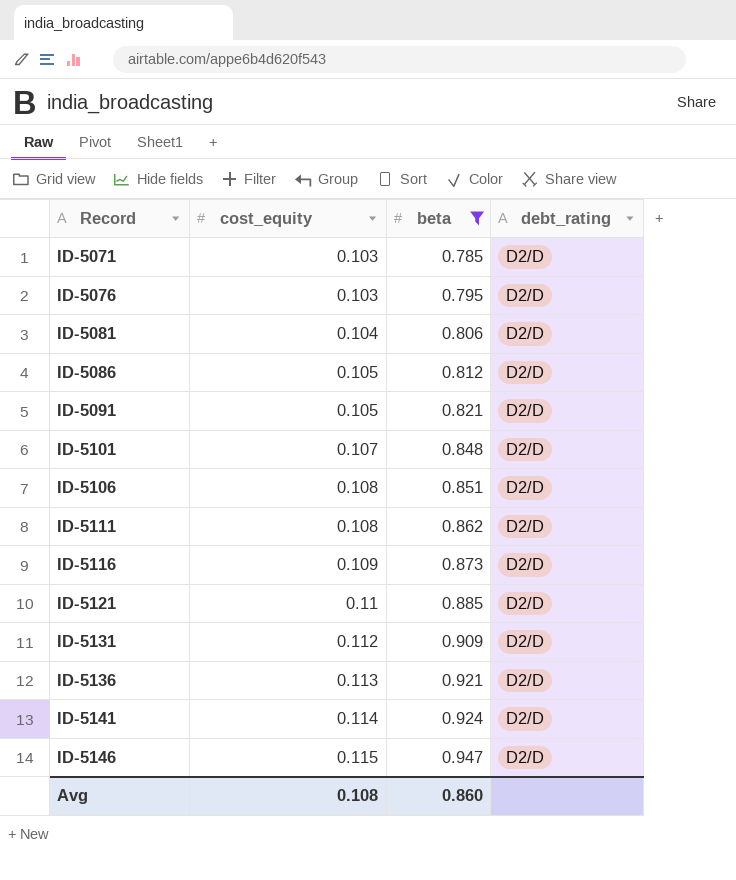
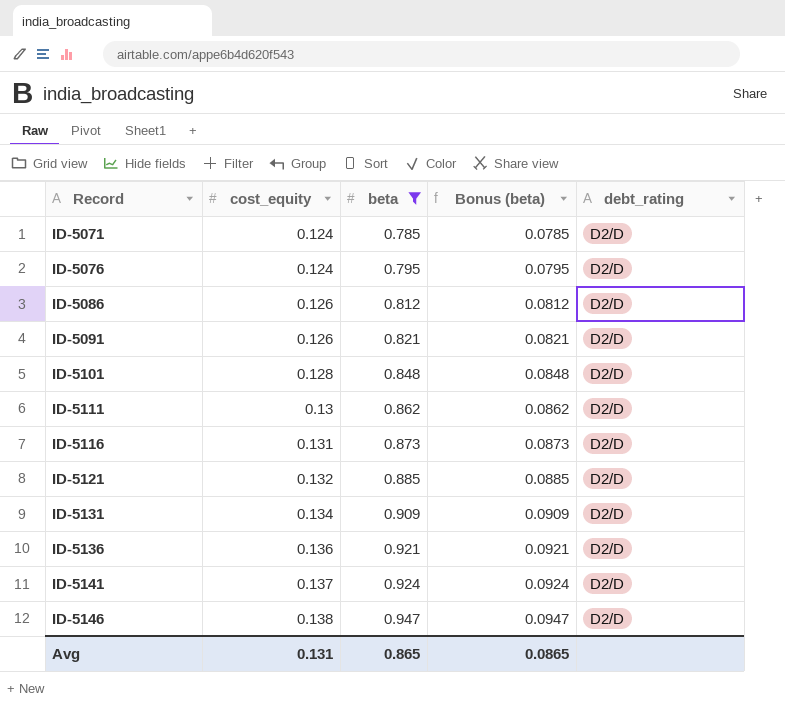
column Bonus (beta) | formula: none -> [beta] * 0.1
row ID-5081: 0.104 | 0.806 | D2/D -> none
row ID-5106: 0.108 | 0.851 | D2/D -> none
ID-5071 | cost_equity: 0.103 -> 0.124
ID-5076 | cost_equity: 0.103 -> 0.124
ID-5086 | cost_equity: 0.105 -> 0.126
ID-5091 | cost_equity: 0.105 -> 0.126
ID-5101 | cost_equity: 0.107 -> 0.128
ID-5111 | cost_equity: 0.108 -> 0.13
ID-5116 | cost_equity: 0.109 -> 0.131
ID-5121 | cost_equity: 0.11 -> 0.132
ID-5131 | cost_equity: 0.112 -> 0.134
ID-5136 | cost_equity: 0.113 -> 0.136
ID-5141 | cost_equity: 0.114 -> 0.137
ID-5146 | cost_equity: 0.115 -> 0.138
Avg | cost_equity: 0.108 -> 0.131
Avg | beta: 0.860 -> 0.865

